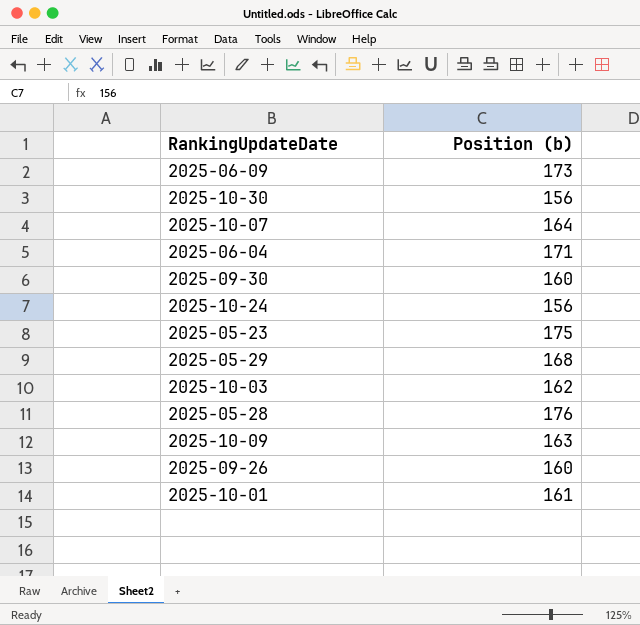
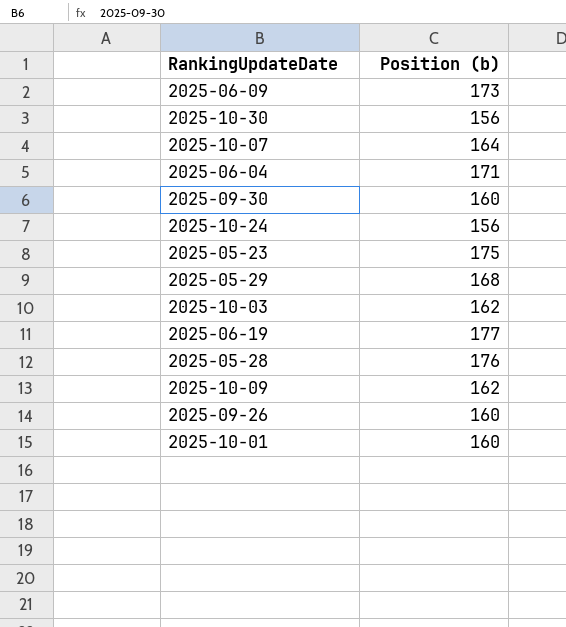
row 2025-06-19: none -> 177
2025-10-09 | Position (b): 163 -> 162
2025-10-01 | Position (b): 161 -> 160

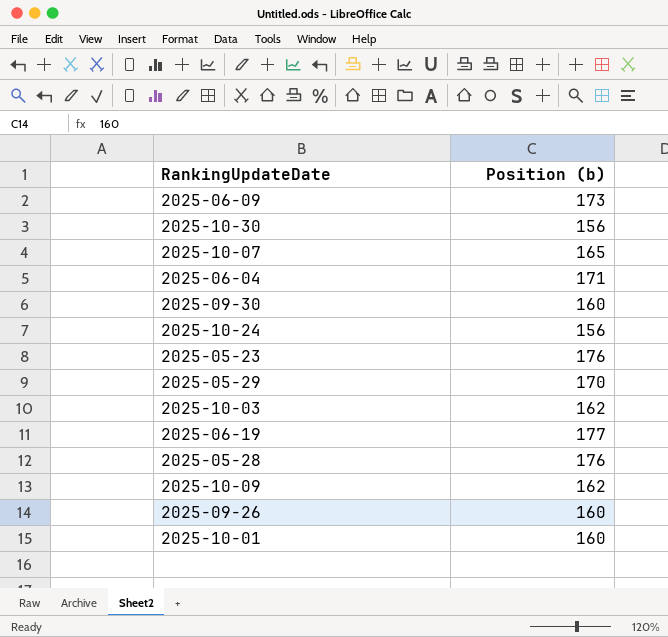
2025-10-07 | Position (b): 164 -> 165
2025-05-23 | Position (b): 175 -> 176
2025-05-29 | Position (b): 168 -> 170

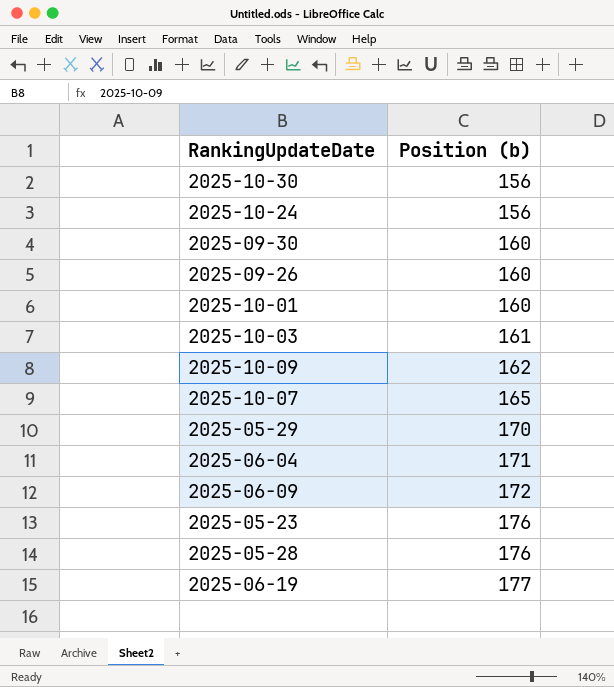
row order: none -> Position (b) ascending
2025-10-03 | Position (b): 162 -> 161
2025-06-09 | Position (b): 173 -> 172

